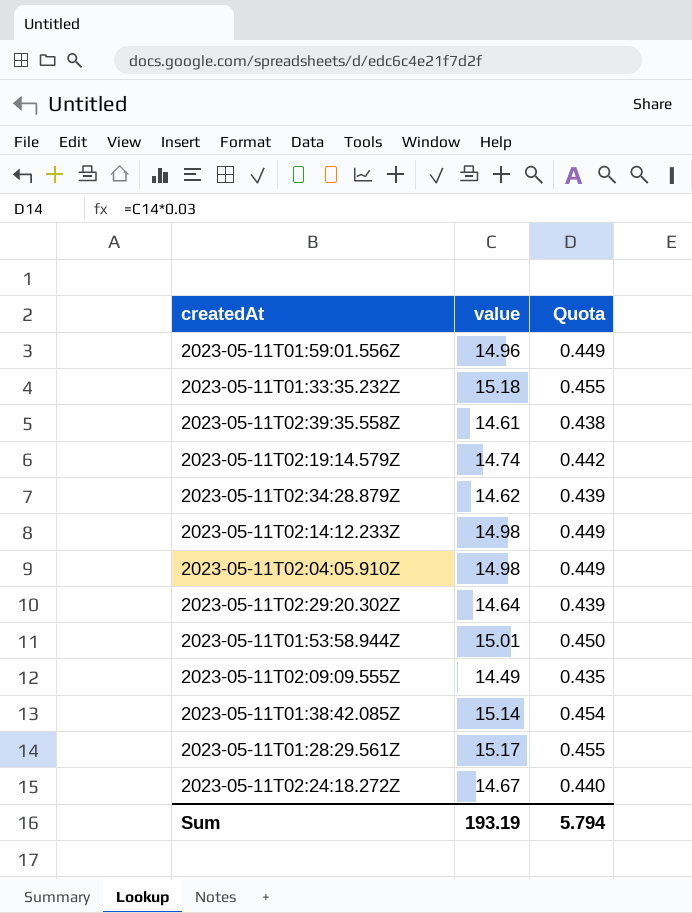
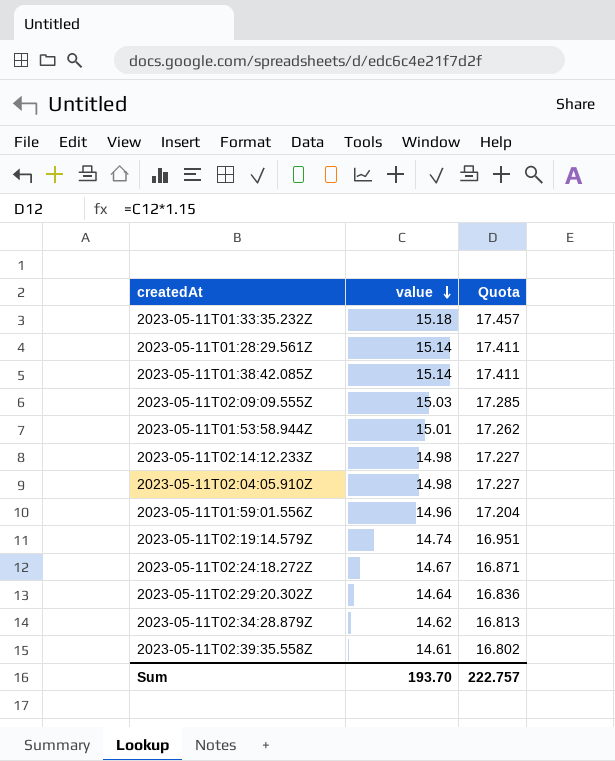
row order: none -> value descending
column Quota | formula: [value] * 0.03 -> [value] * 1.15
2023-05-11T01:28:29.561Z | value: 15.17 -> 15.14
2023-05-11T02:09:09.555Z | value: 14.49 -> 15.03
Sum | value: 193.19 -> 193.70
Sum | Quota: 5.794 -> 222.757

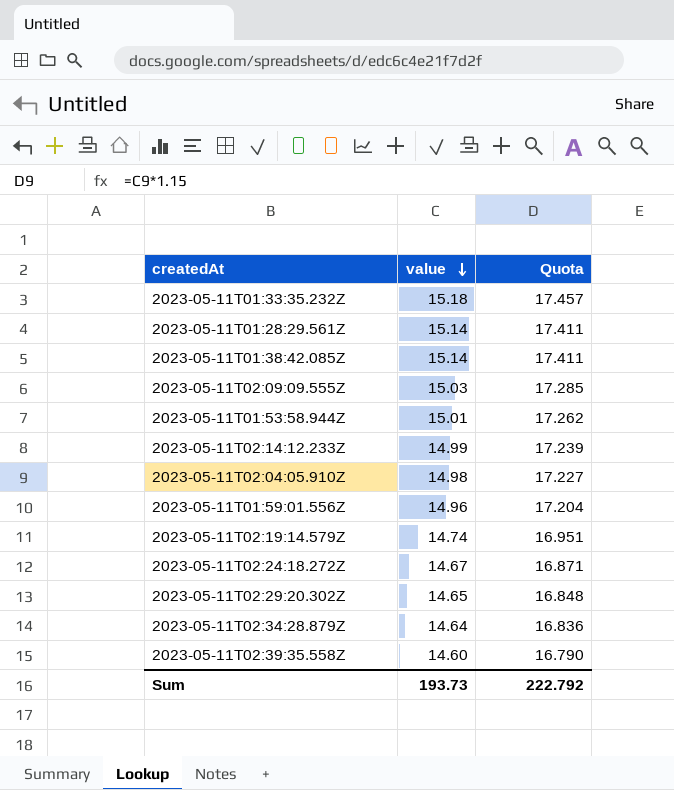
2023-05-11T02:14:12.233Z | value: 14.98 -> 14.99
2023-05-11T02:14:12.233Z | Quota: 17.227 -> 17.239
2023-05-11T02:29:20.302Z | value: 14.64 -> 14.65
2023-05-11T02:29:20.302Z | Quota: 16.836 -> 16.848
2023-05-11T02:34:28.879Z | value: 14.62 -> 14.64
2023-05-11T02:34:28.879Z | Quota: 16.813 -> 16.836
2023-05-11T02:39:35.558Z | value: 14.61 -> 14.60
2023-05-11T02:39:35.558Z | Quota: 16.802 -> 16.790
Sum | value: 193.70 -> 193.73
Sum | Quota: 222.757 -> 222.792

